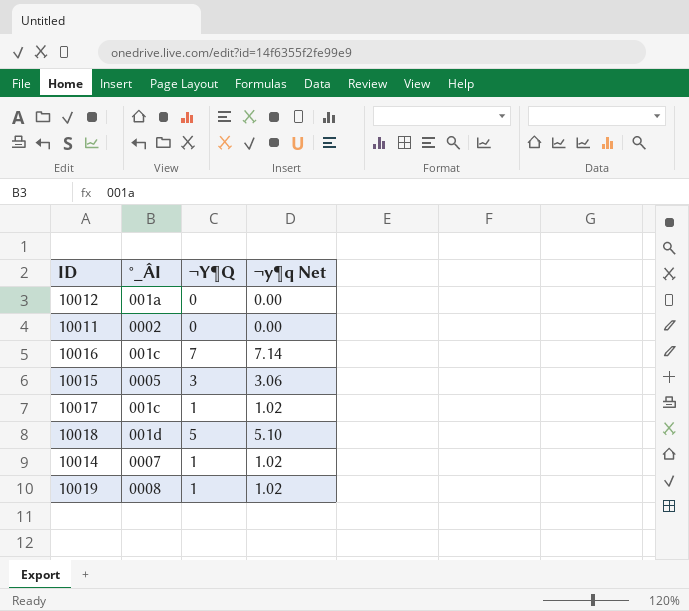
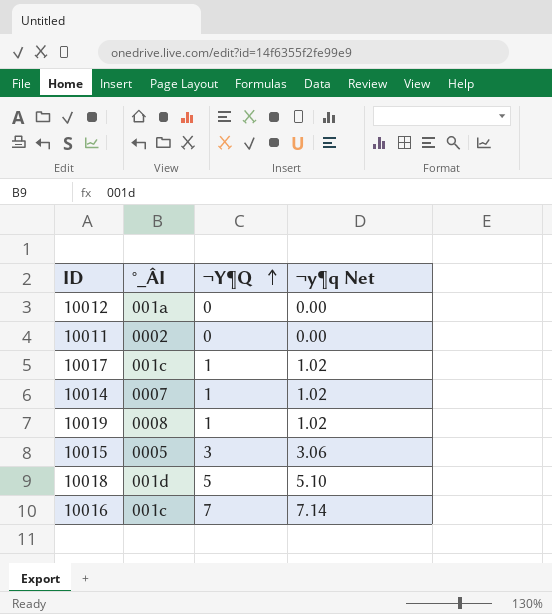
row order: none -> ¬Y¶Q ascending

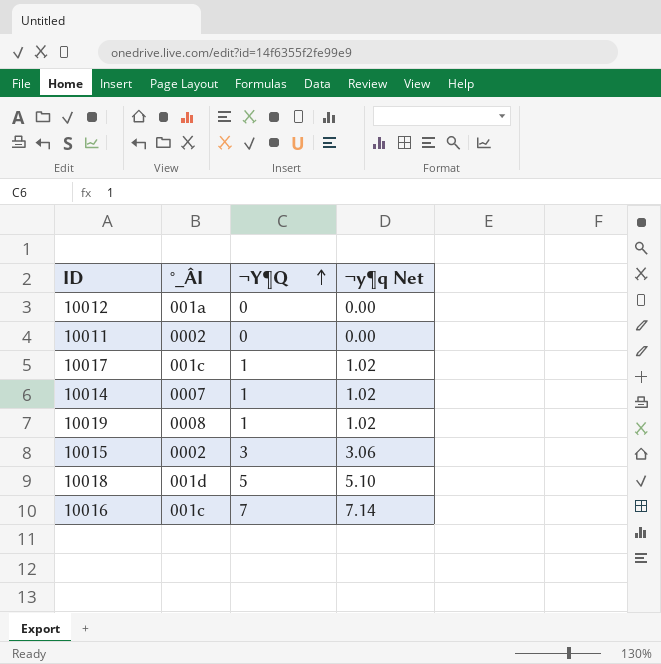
10015 | °_ÂI: 0005 -> 0002

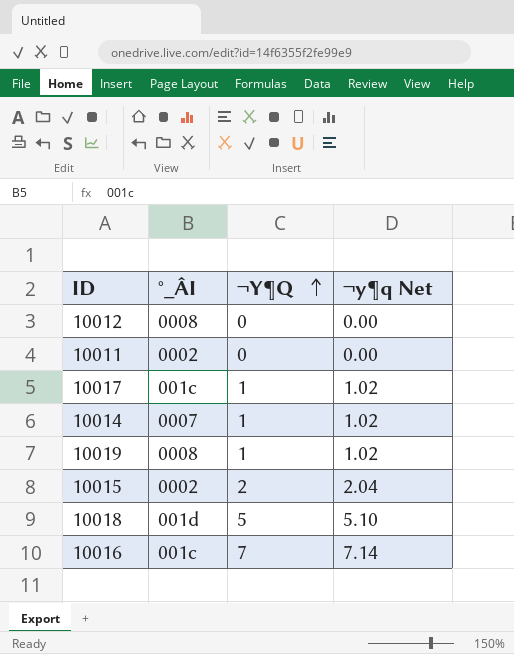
10012 | °_ÂI: 001a -> 0008
10015 | ¬Y¶Q: 3 -> 2
10015 | ¬y¶q Net: 3.06 -> 2.04

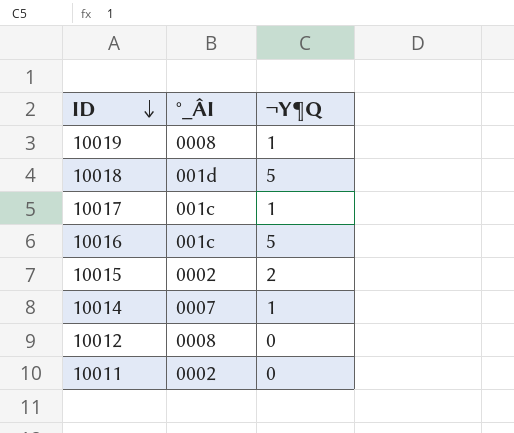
row order: ¬Y¶Q ascending -> ID descending
column ¬y¶q Net | formula: [¬Y¶Q] * 1.02 -> none
10016 | ¬Y¶Q: 7 -> 5

